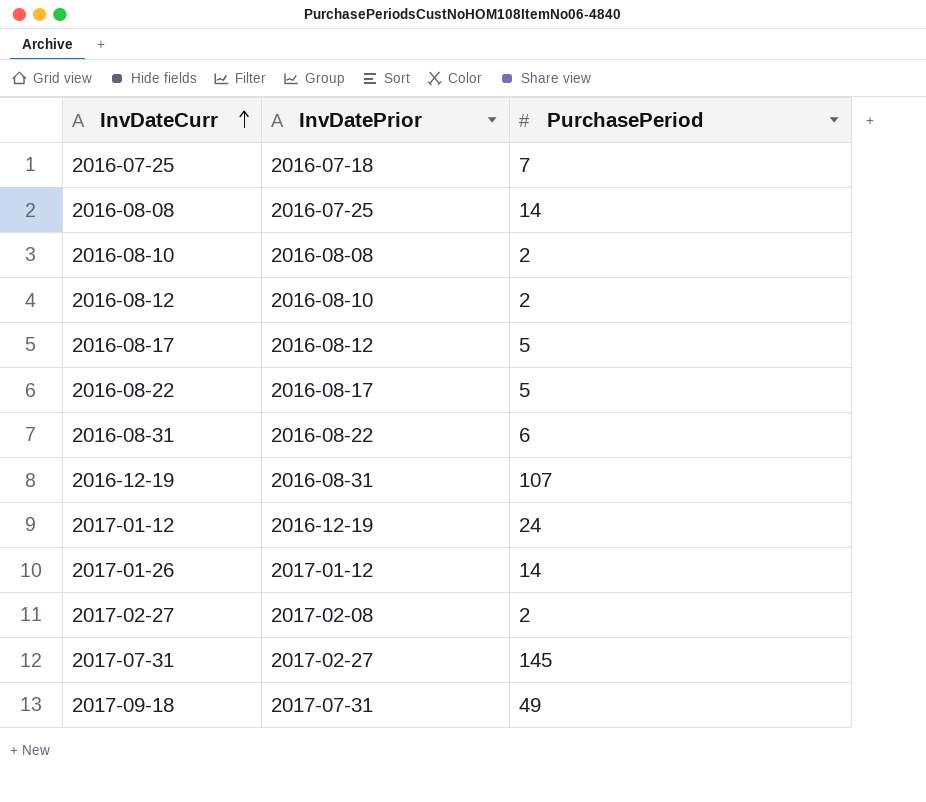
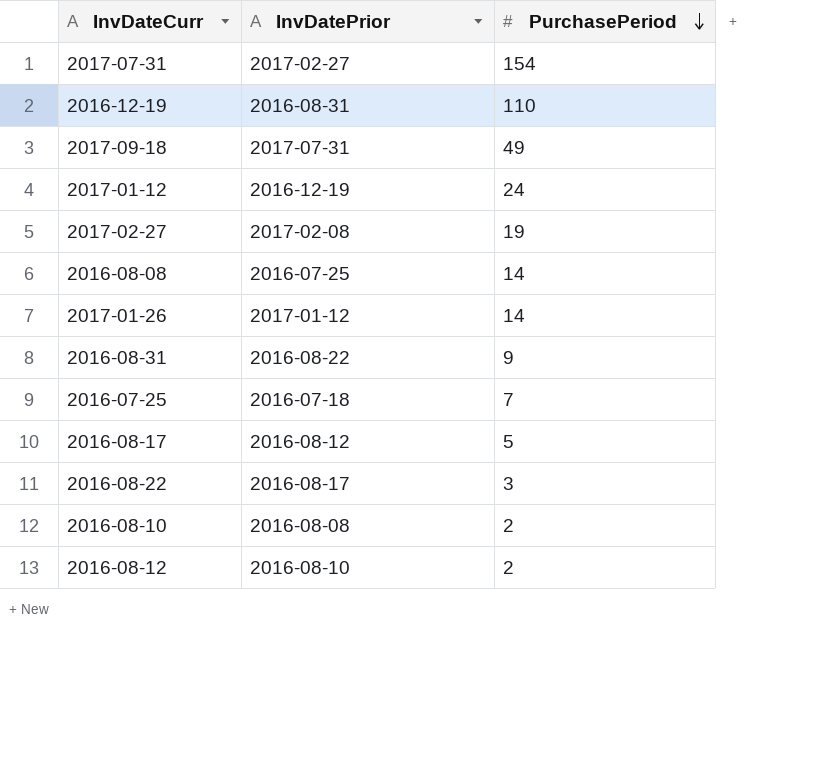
row order: InvDateCurr ascending -> PurchasePeriod descending
2017-07-31 | PurchasePeriod: 145 -> 154
2016-12-19 | PurchasePeriod: 107 -> 110
2017-02-27 | PurchasePeriod: 2 -> 19
2016-08-31 | PurchasePeriod: 6 -> 9
2016-08-22 | PurchasePeriod: 5 -> 3

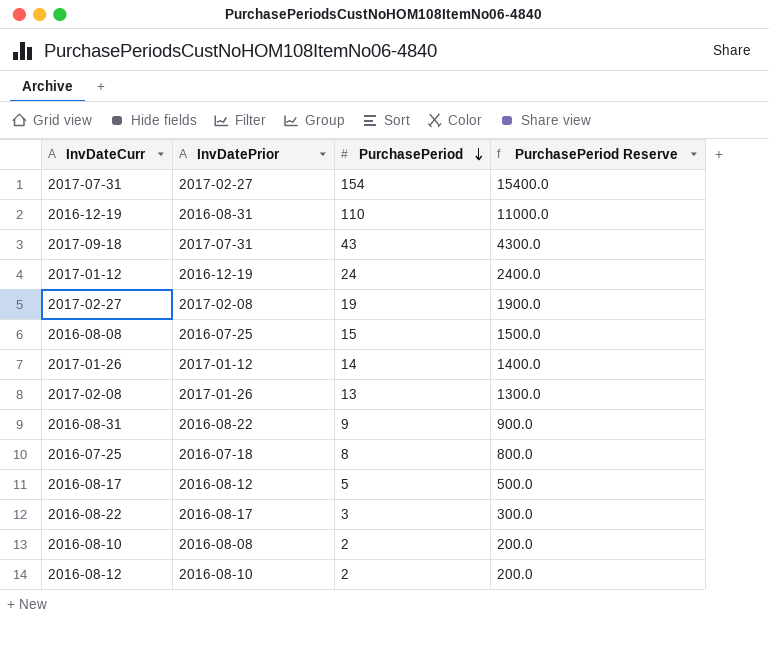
column PurchasePeriod Reserve | formula: none -> [PurchasePeriod] * 100
2017-09-18 | PurchasePeriod: 49 -> 43
2016-08-08 | PurchasePeriod: 14 -> 15
row 2017-02-08: none -> 2017-01-26 | 13 | 1300.0
2016-07-25 | PurchasePeriod: 7 -> 8

